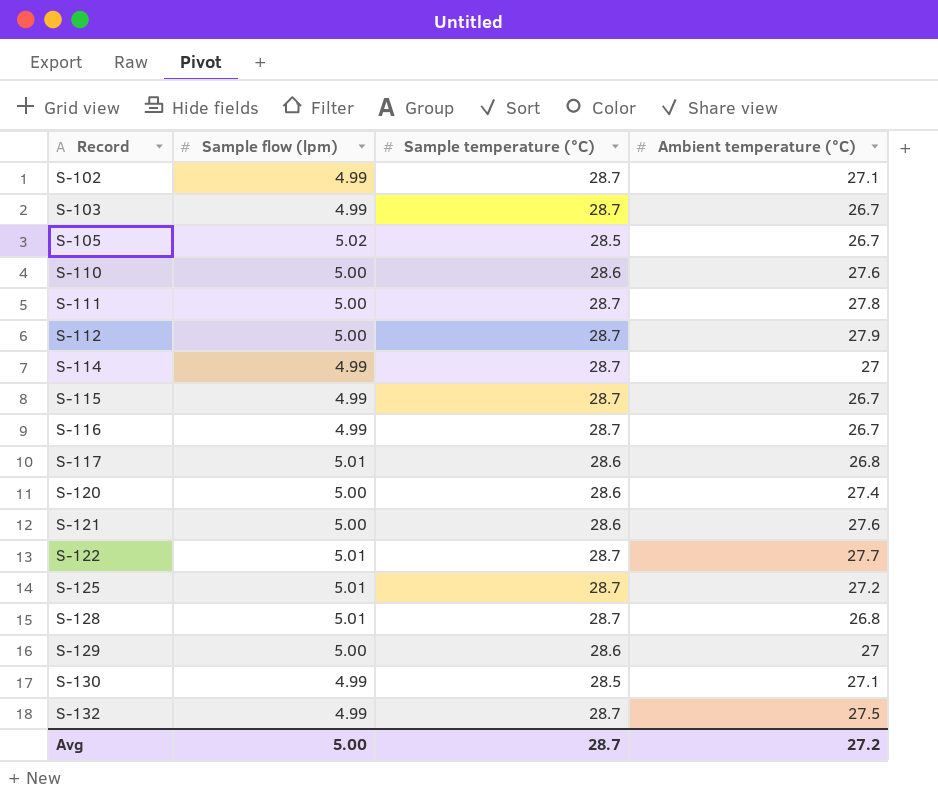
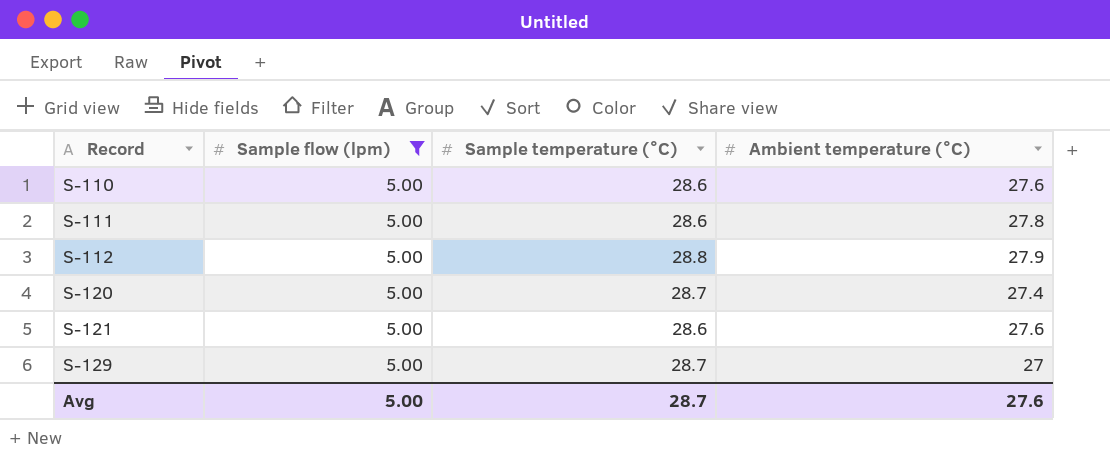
filter: none -> Sample flow (lpm) = 5.00
S-111 | Sample temperature (°C): 28.7 -> 28.6
S-112 | Sample temperature (°C): 28.7 -> 28.8
S-120 | Sample temperature (°C): 28.6 -> 28.7
S-129 | Sample temperature (°C): 28.6 -> 28.7
Avg | Ambient temperature (°C): 27.2 -> 27.6

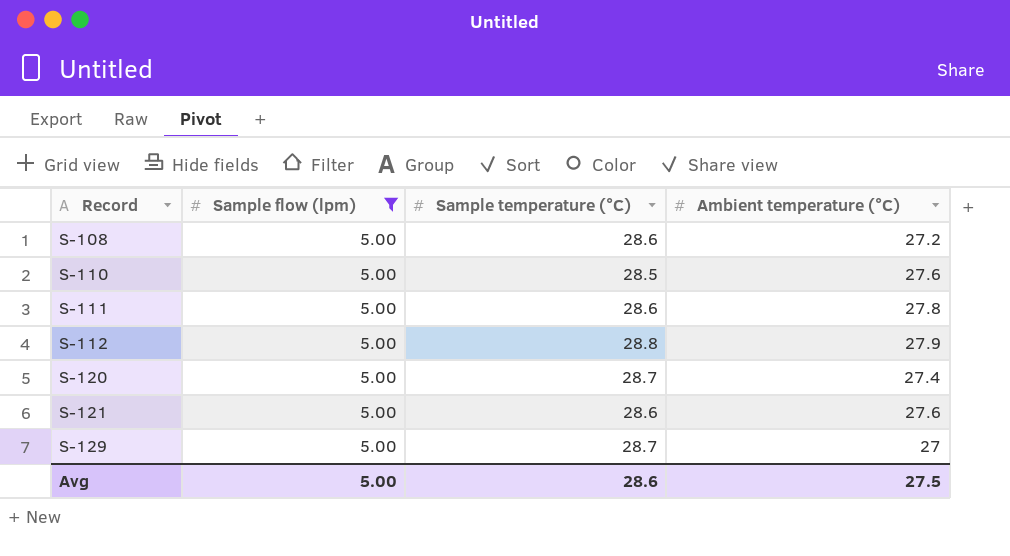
row S-108: none -> 5.00 | 28.6 | 27.2
S-110 | Sample temperature (°C): 28.6 -> 28.5
Avg | Sample temperature (°C): 28.7 -> 28.6
Avg | Ambient temperature (°C): 27.6 -> 27.5

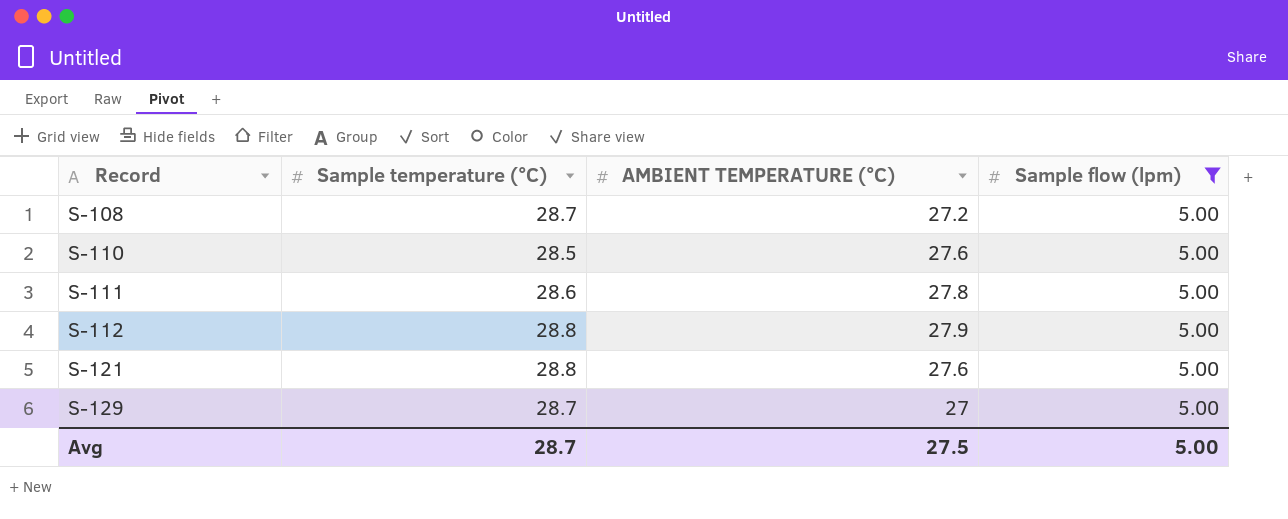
column name: Ambient temperature (°C) -> AMBIENT TEMPERATURE (°C)
column Sample flow (lpm) | position: 2 -> 4
row S-120: 5.00 | 28.7 | 27.4 -> none
S-108 | Sample temperature (°C): 28.6 -> 28.7
S-121 | Sample temperature (°C): 28.6 -> 28.8
Avg | Sample temperature (°C): 28.6 -> 28.7

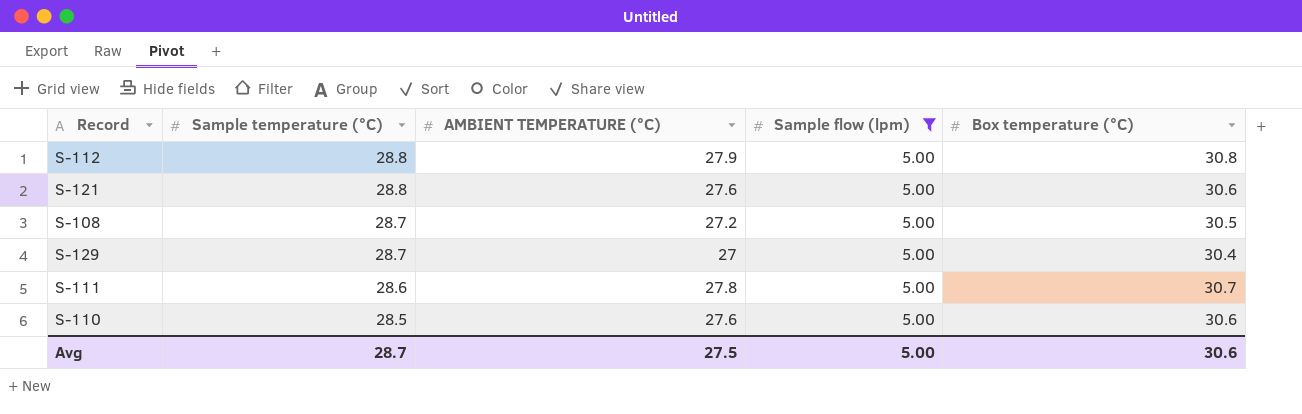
row order: Record ascending -> Sample temperature (°C) descending
column Box temperature (°C) | position: none -> 5

